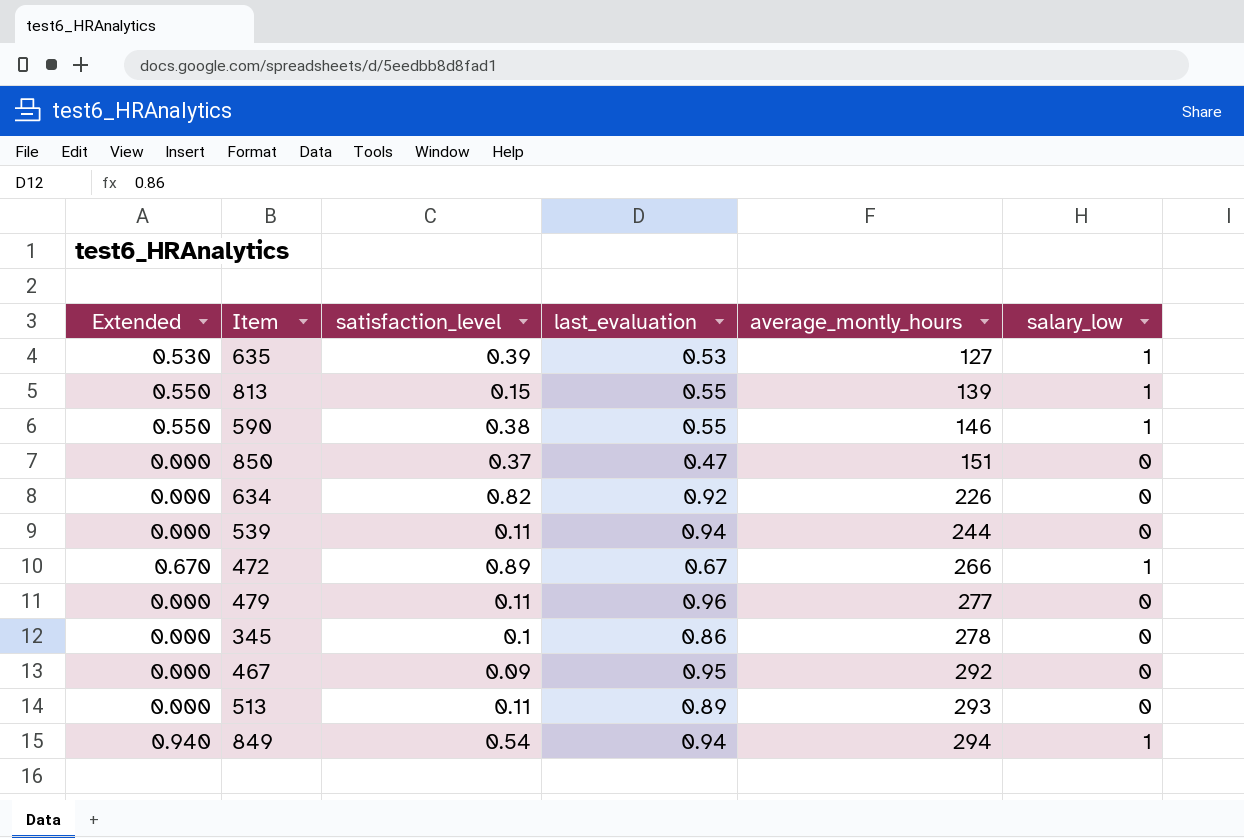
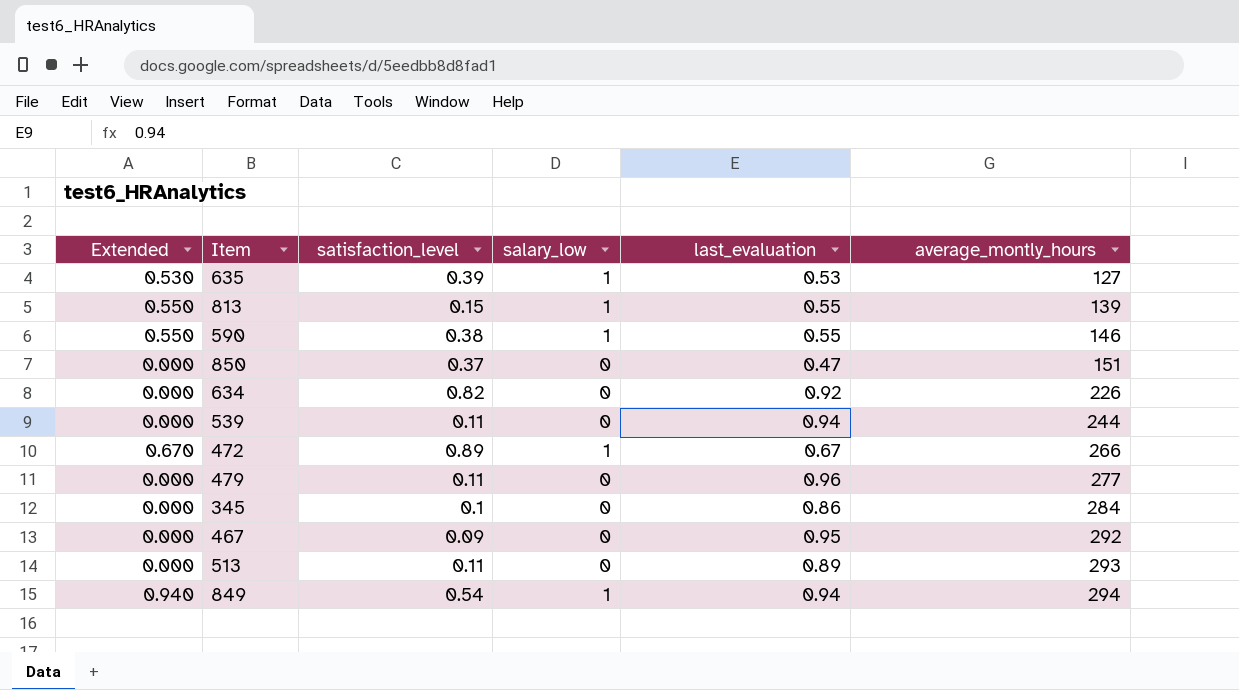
column salary_low | position: 6 -> 4
345 | average_montly_hours: 278 -> 284

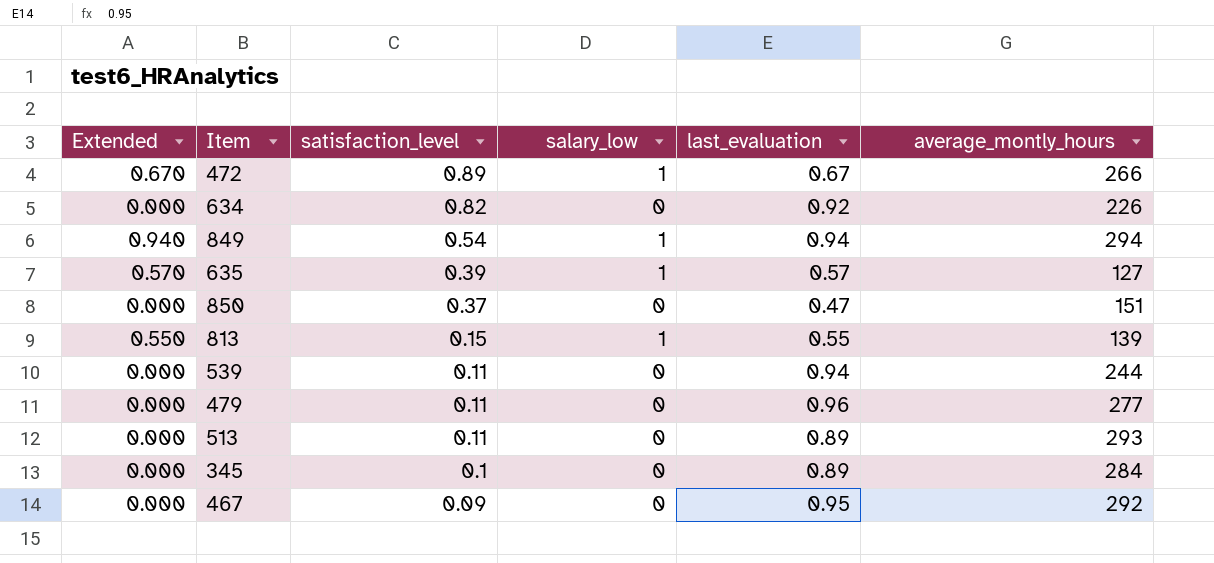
row order: average_montly_hours ascending -> satisfaction_level descending
row 590: 0.550 | 0.38 | 1 | 0.55 | 146 -> none
635 | Extended: 0.530 -> 0.570
635 | last_evaluation: 0.53 -> 0.57
345 | last_evaluation: 0.86 -> 0.89

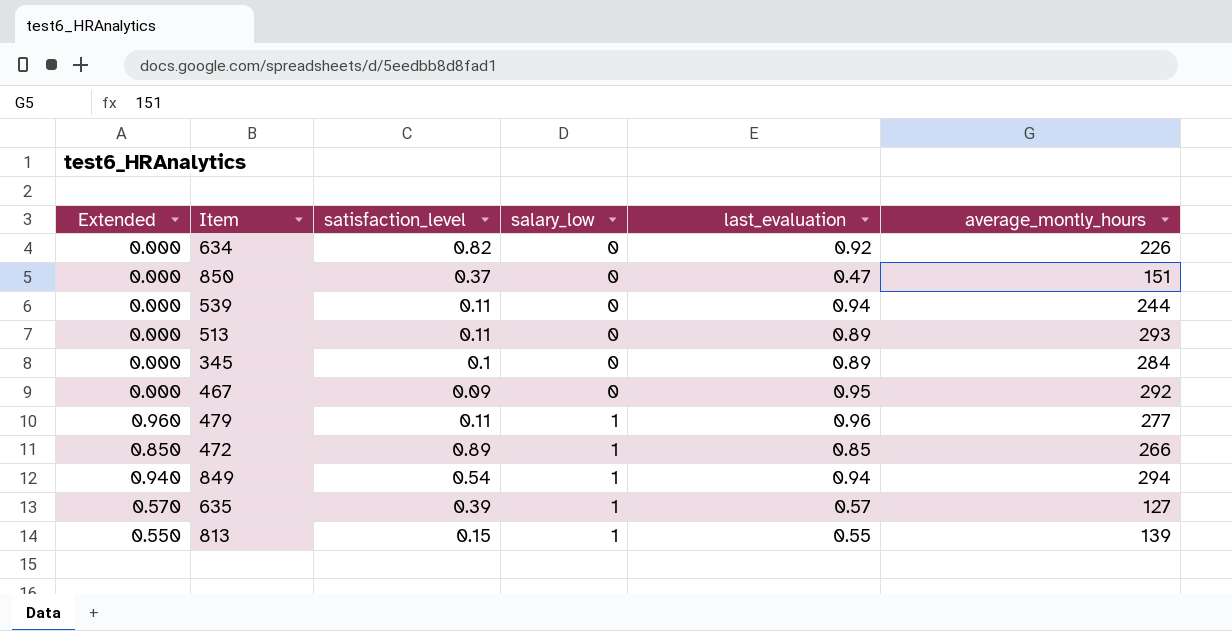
row order: satisfaction_level descending -> salary_low ascending
479 | Extended: 0.000 -> 0.960
479 | salary_low: 0 -> 1
472 | Extended: 0.670 -> 0.850
472 | last_evaluation: 0.67 -> 0.85

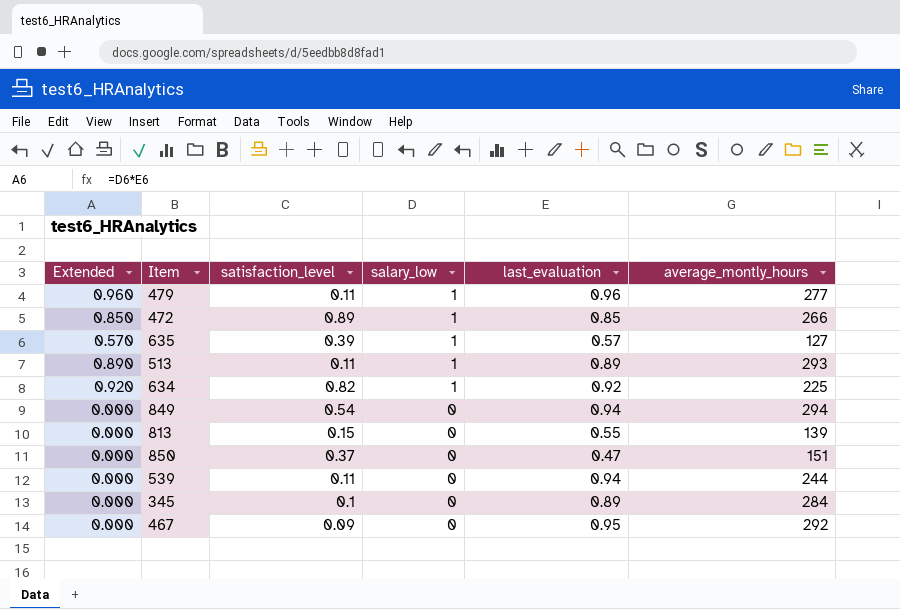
row order: salary_low ascending -> salary_low descending
513 | Extended: 0.000 -> 0.890
513 | salary_low: 0 -> 1
634 | Extended: 0.000 -> 0.920
634 | salary_low: 0 -> 1
634 | average_montly_hours: 226 -> 225
849 | Extended: 0.940 -> 0.000
849 | salary_low: 1 -> 0
813 | Extended: 0.550 -> 0.000
813 | salary_low: 1 -> 0

